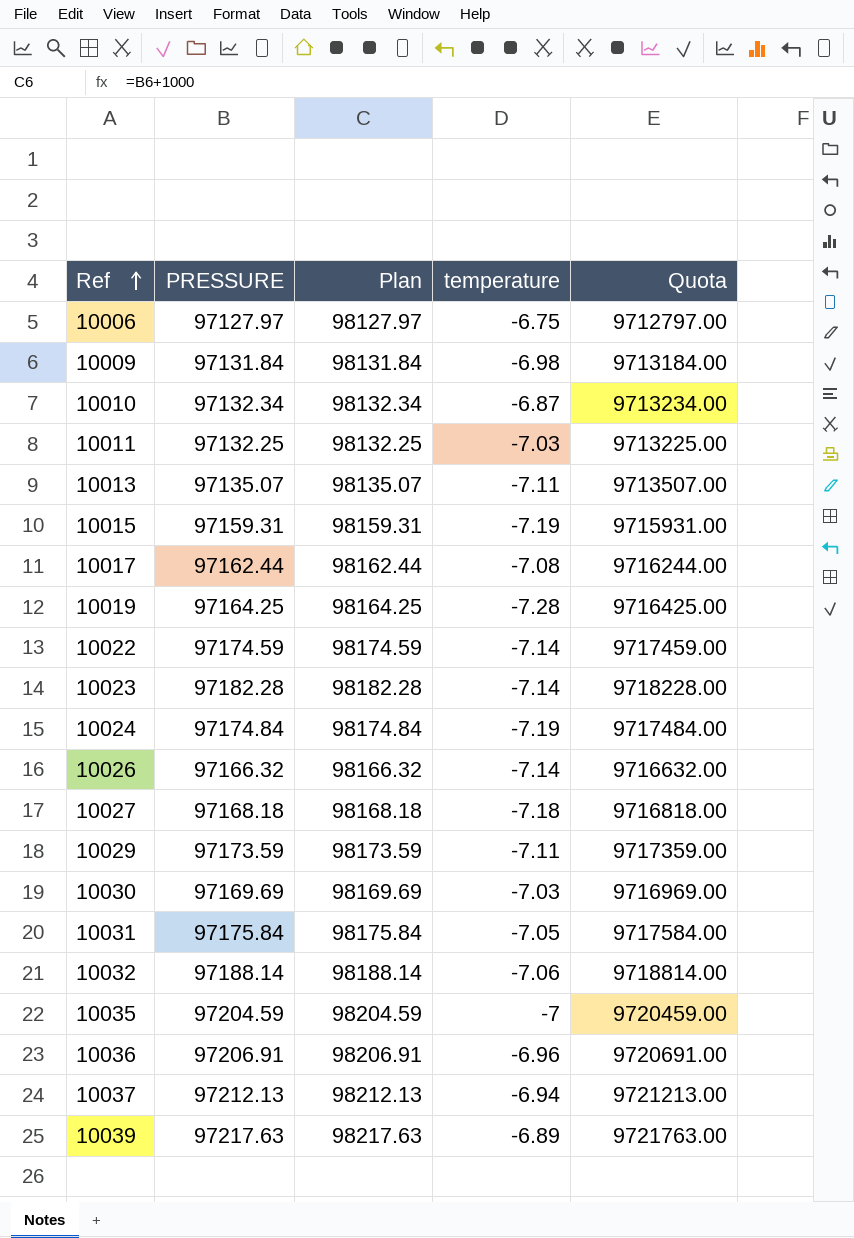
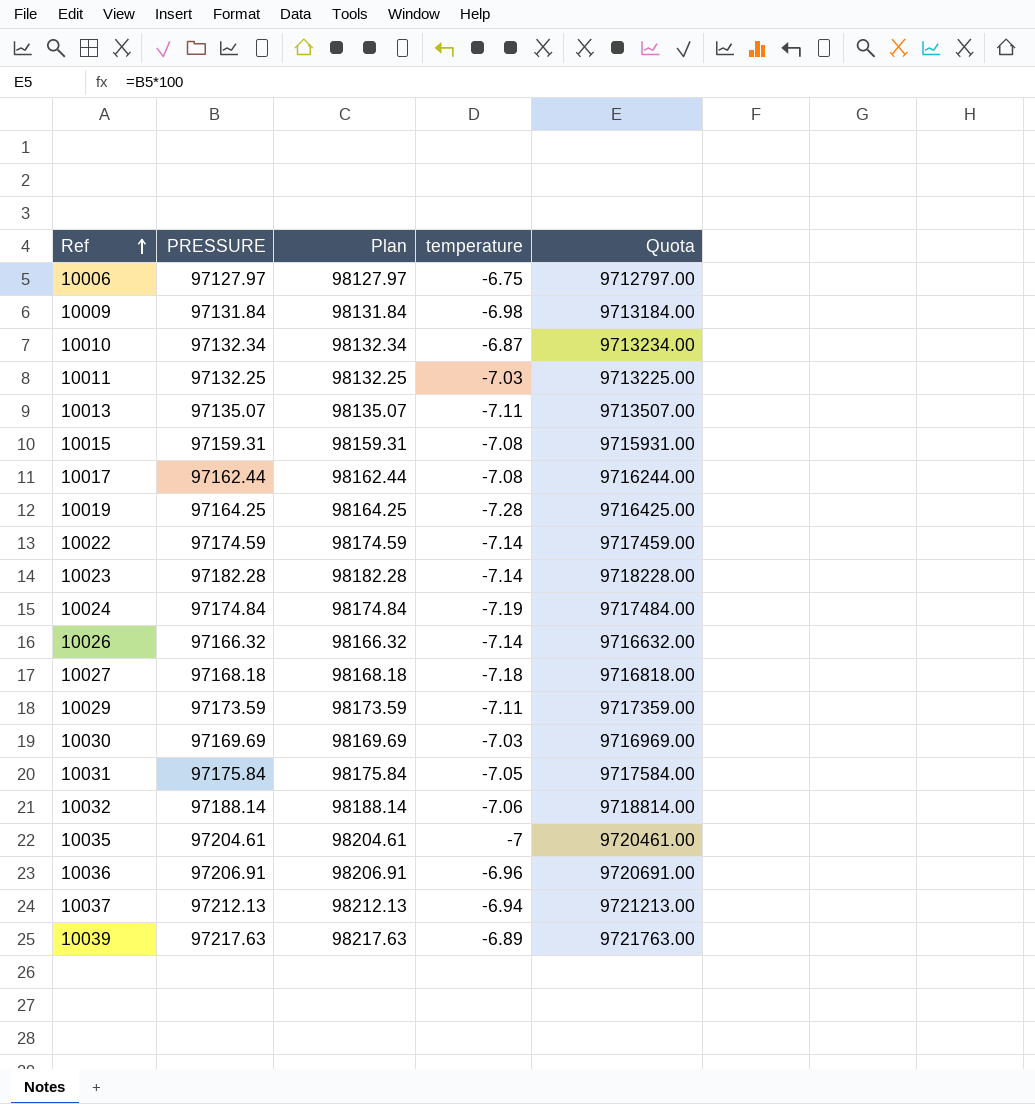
10015 | temperature: -7.19 -> -7.08
10035 | PRESSURE: 97204.59 -> 97204.61
10035 | Plan: 98204.59 -> 98204.61
10035 | Quota: 9720459.00 -> 9720461.00

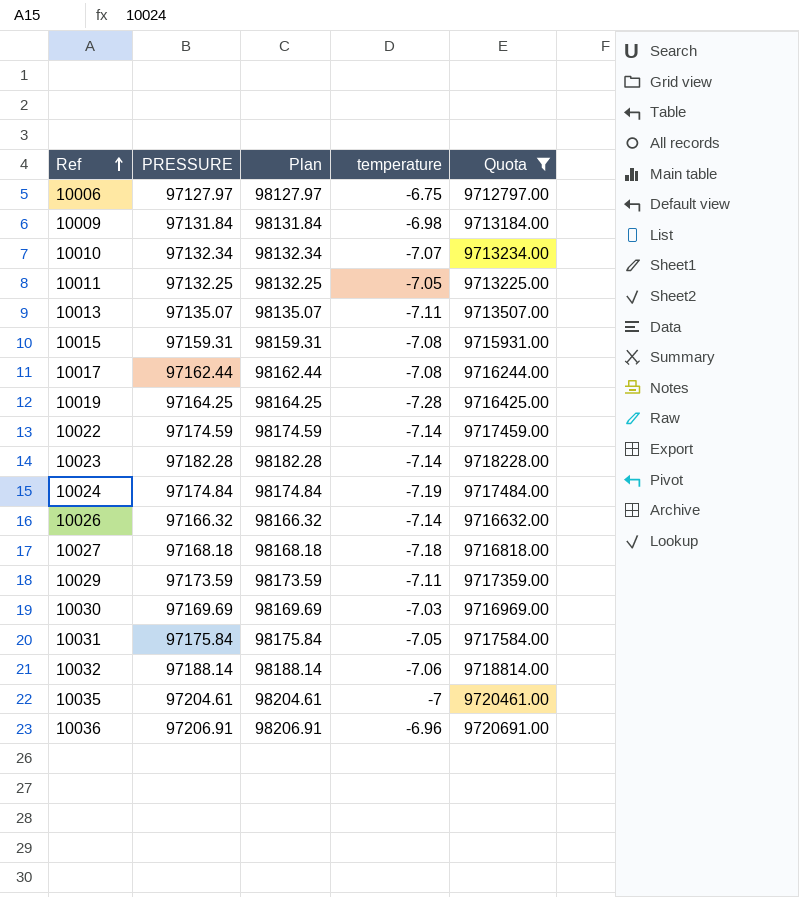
filter: none -> Quota <= 9720691.00
10010 | temperature: -6.87 -> -7.07
10011 | temperature: -7.03 -> -7.05

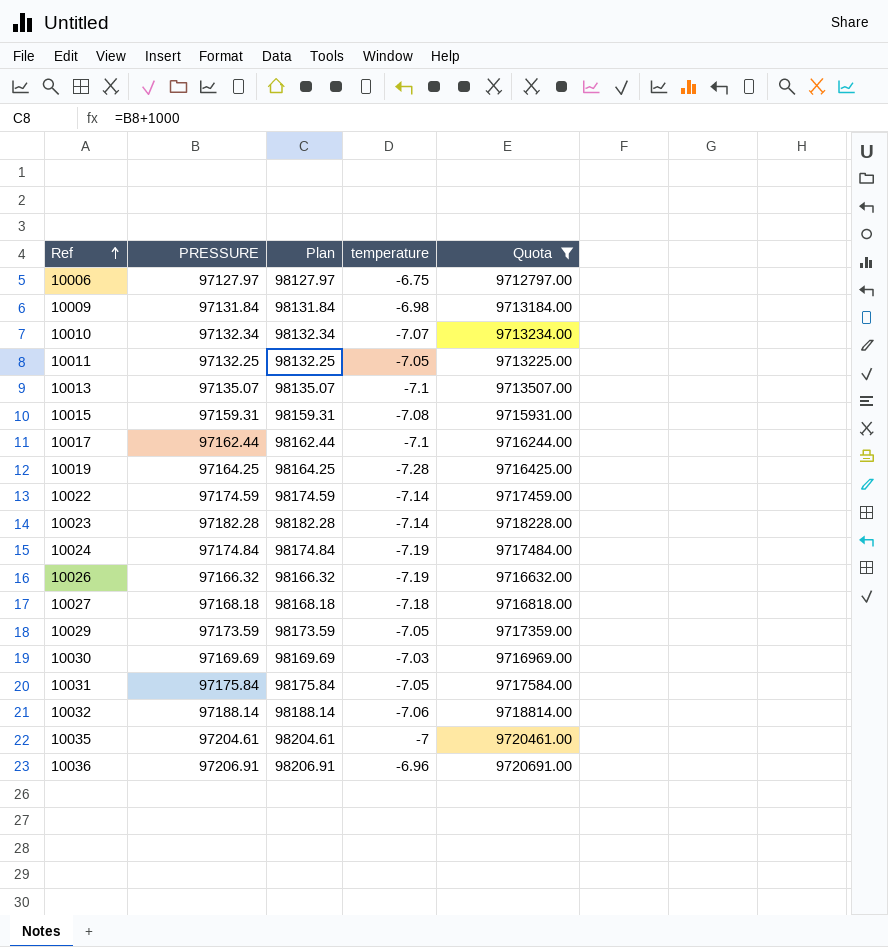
10013 | temperature: -7.11 -> -7.1
10017 | temperature: -7.08 -> -7.1
10026 | temperature: -7.14 -> -7.19
10029 | temperature: -7.11 -> -7.05

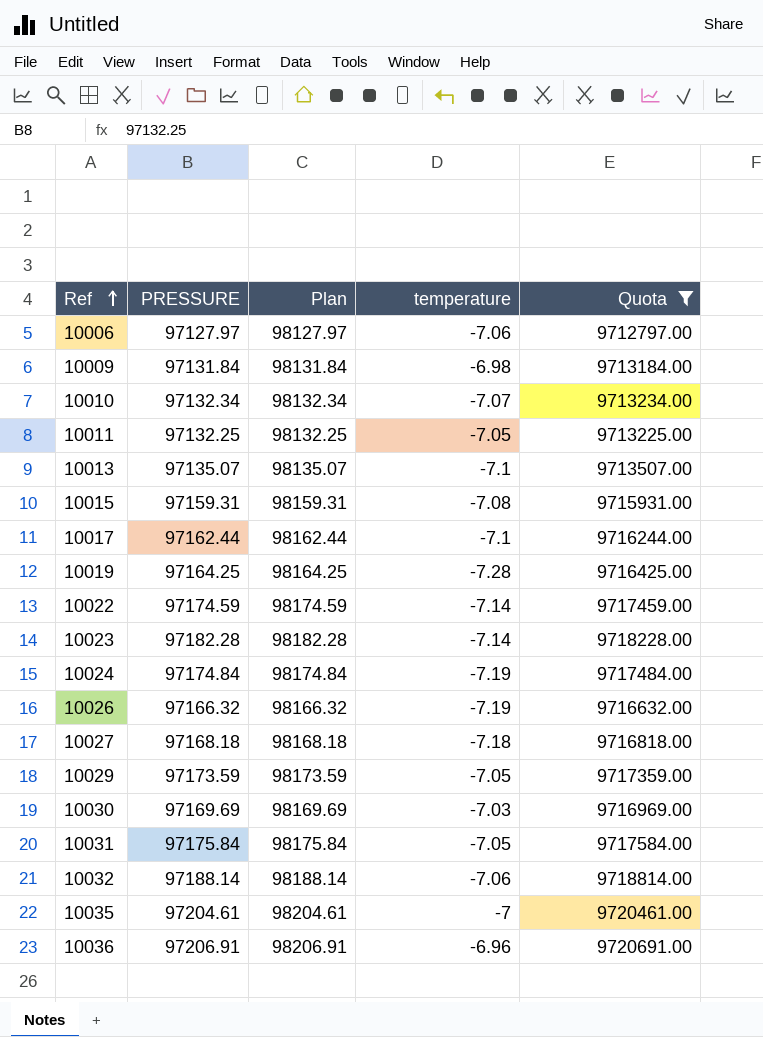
10006 | temperature: -6.75 -> -7.06

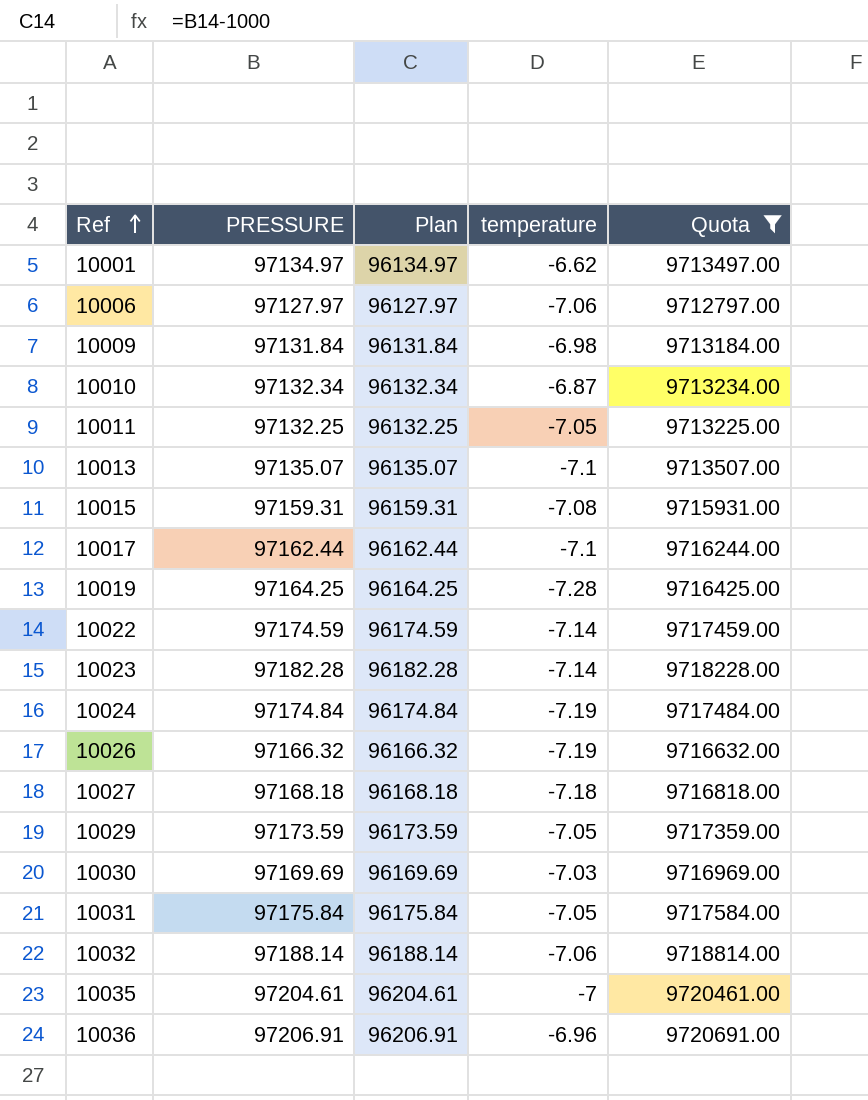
column Plan | formula: [PRESSURE] + 1000 -> [PRESSURE] - 1000
row 10001: none -> 97134.97 | 96134.97 | -6.62 | 9713497.00
10010 | temperature: -7.07 -> -6.87

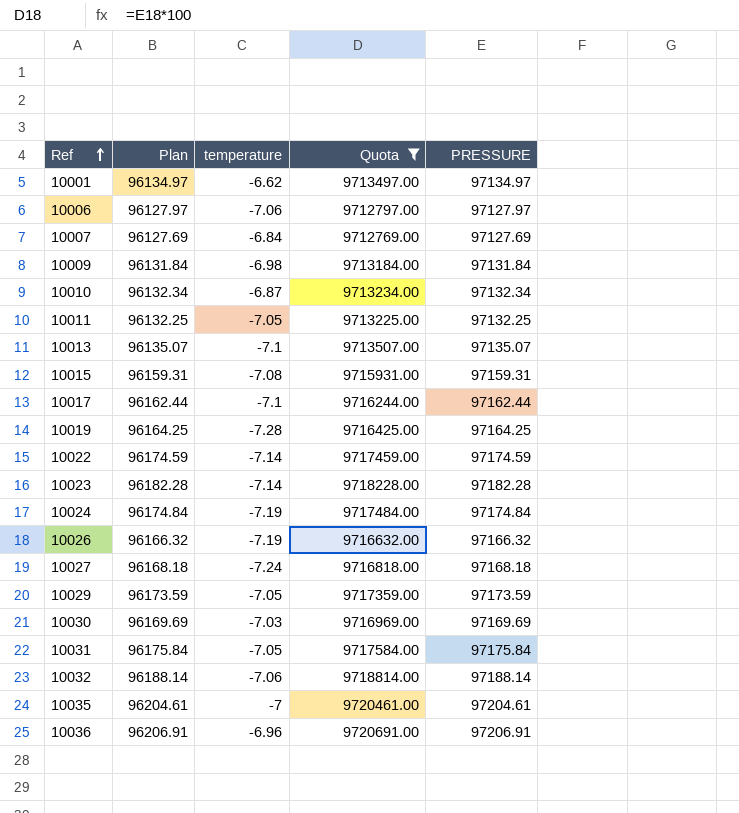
column PRESSURE | position: 2 -> 5
row 10007: none -> 96127.69 | -6.84 | 9712769.00 | 97127.69
10027 | temperature: -7.18 -> -7.24

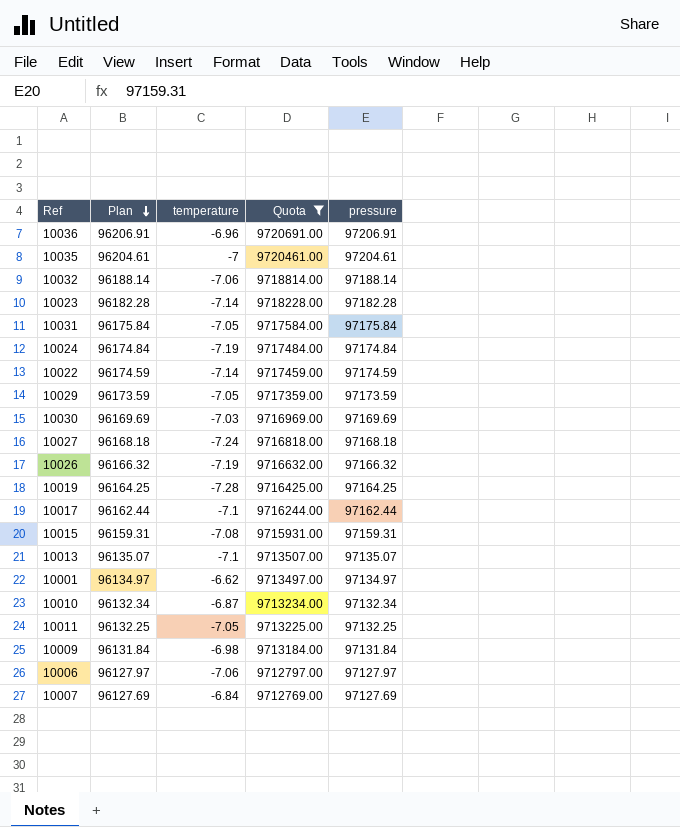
row order: Ref ascending -> Plan descending
column name: PRESSURE -> pressure

